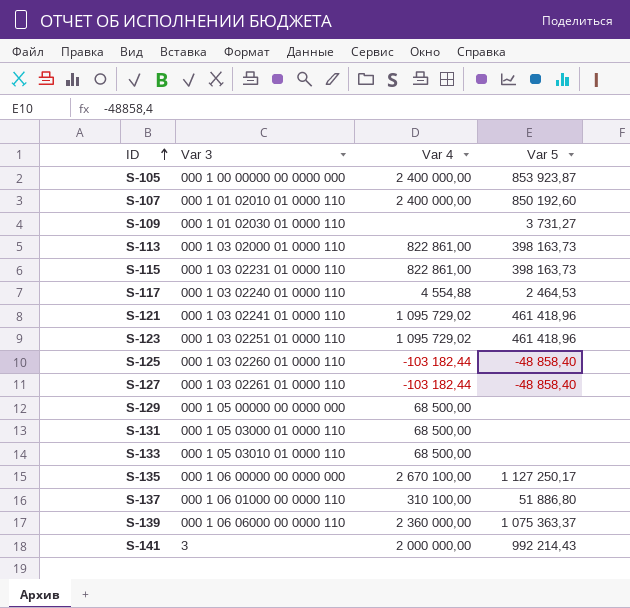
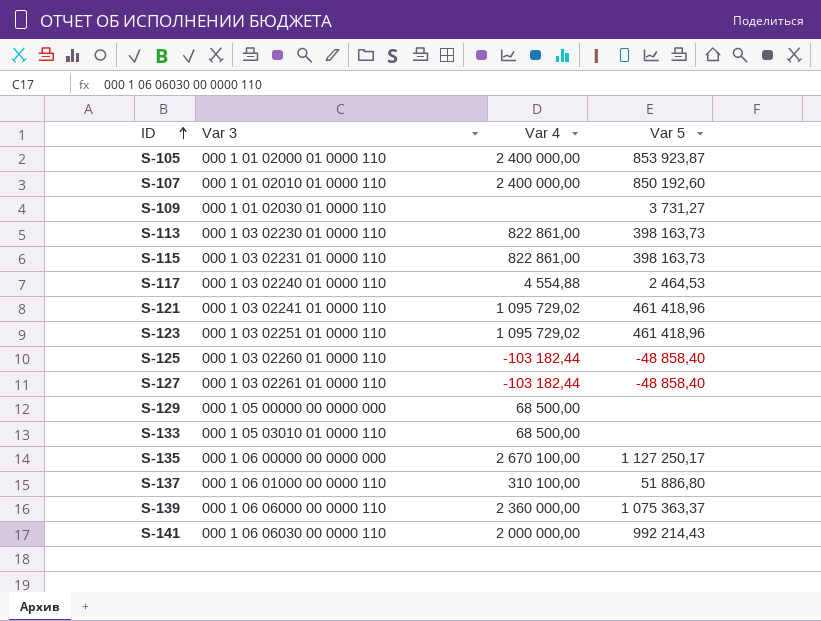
row S-131: 000 1 05 03000 01 0000 110 | 68 500,00 | none -> none
S-105 | Var 3: 000 1 00 00000 00 0000 000 -> 000 1 01 02000 01 0000 110
S-113 | Var 3: 000 1 03 02000 01 0000 110 -> 000 1 03 02230 01 0000 110
S-141 | Var 3: 3 -> 000 1 06 06030 00 0000 110

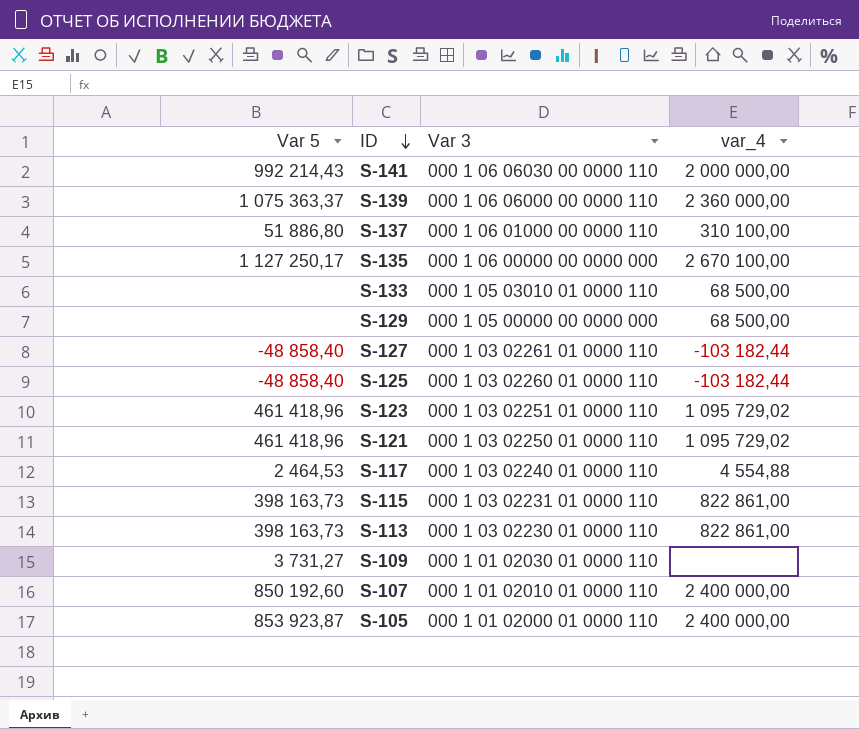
row order: ID ascending -> ID descending
column Var 5 | position: 4 -> 1
column name: Var 4 -> var_4
S-121 | Var 3: 000 1 03 02241 01 0000 110 -> 000 1 03 02250 01 0000 110

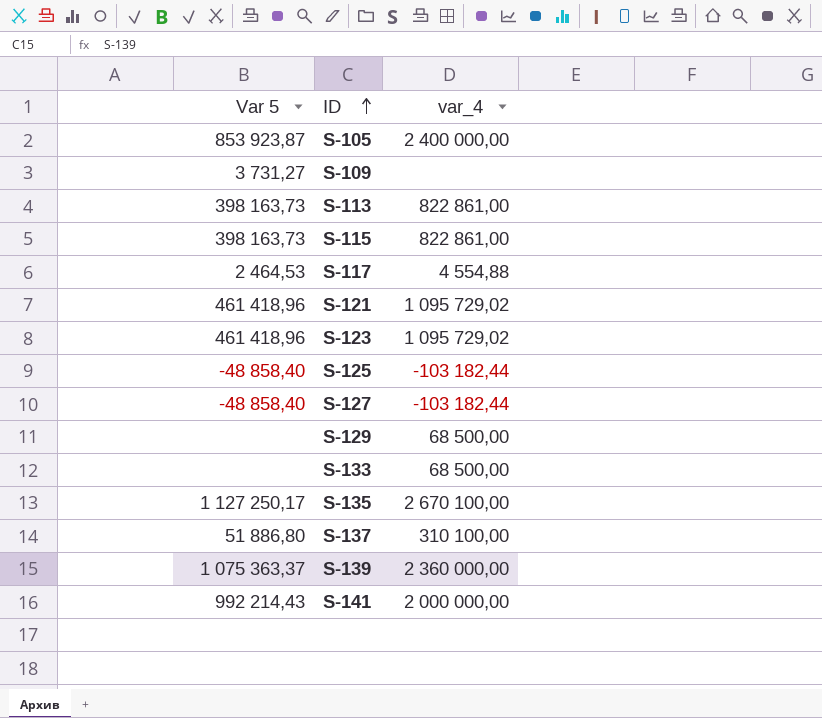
row order: ID descending -> ID ascending
column Var 3 | position: 3 -> none
row S-107: 850 192,60 | 000 1 01 02010 01 0000 110 | 2 400 000,00 -> none

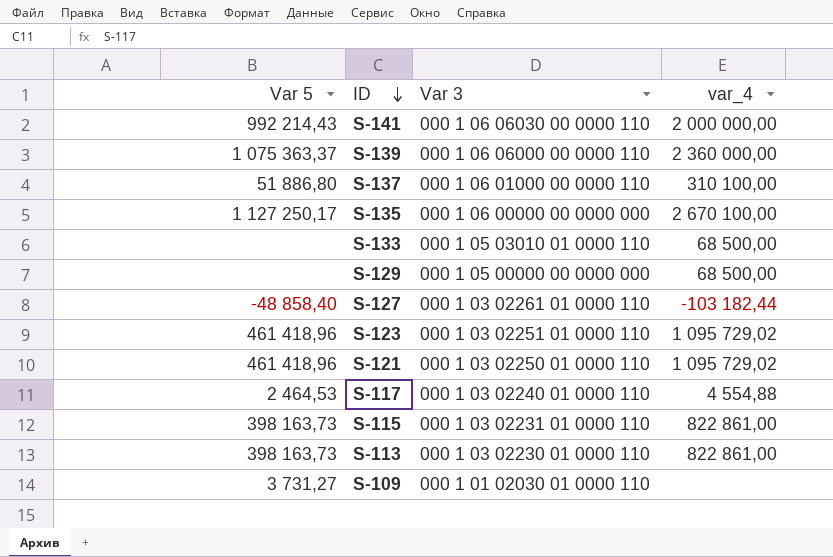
row order: ID ascending -> ID descending
column Var 3 | position: none -> 3
row S-105: 853 923,87 | 2 400 000,00 -> none
row S-125: -48 858,40 | -103 182,44 -> none

